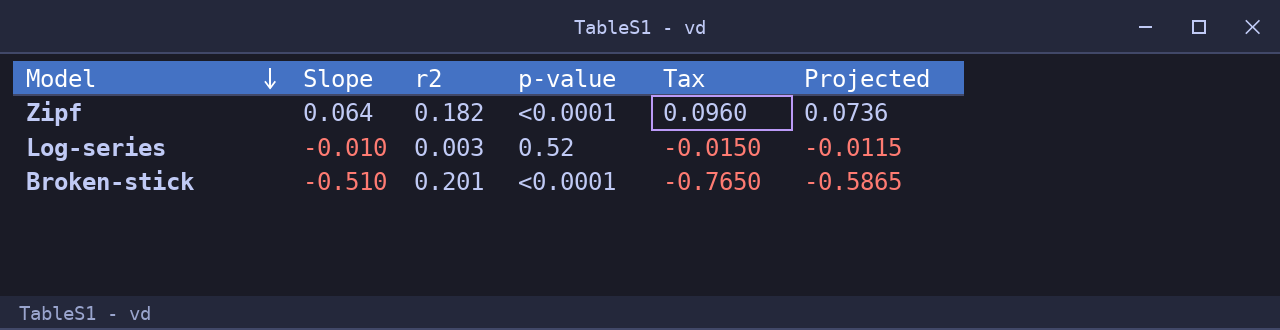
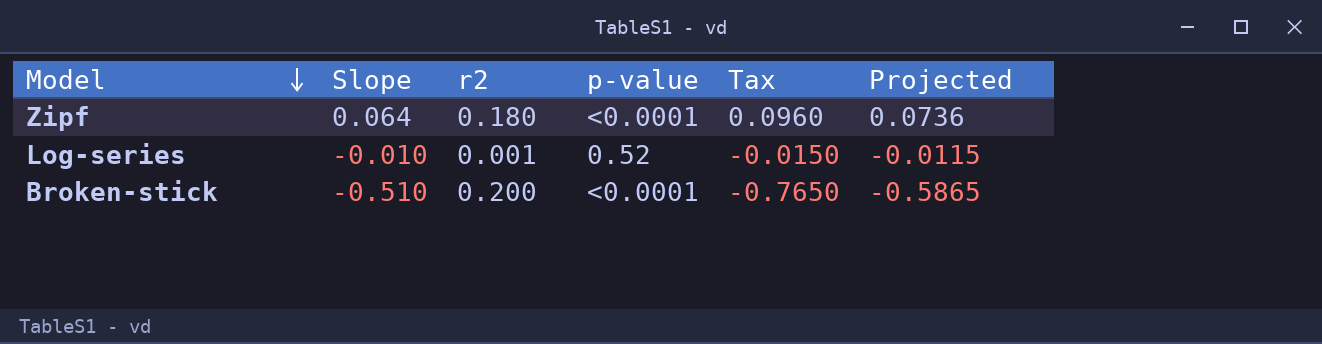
Zipf | r2: 0.182 -> 0.180
Log-series | r2: 0.003 -> 0.001
Broken-stick | r2: 0.201 -> 0.200

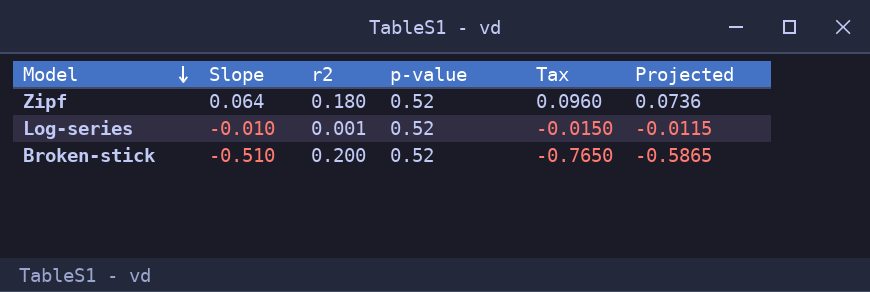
Zipf | p-value: <0.0001 -> 0.52
Broken-stick | p-value: <0.0001 -> 0.52

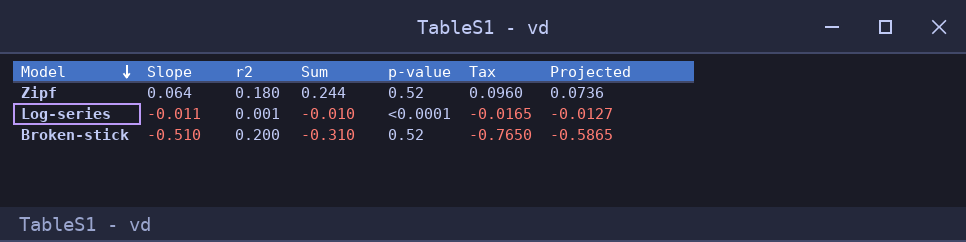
column Sum | formula: none -> [Slope] + [r2]
Log-series | Slope: -0.010 -> -0.011
Log-series | p-value: 0.52 -> <0.0001
Log-series | Tax: -0.0150 -> -0.0165
Log-series | Projected: -0.0115 -> -0.0127

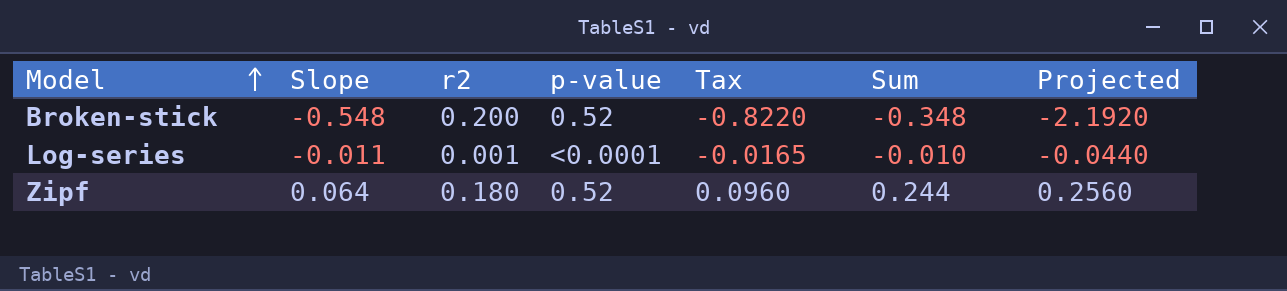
row order: Model descending -> Model ascending
column Sum | position: 4 -> 6
column Projected | formula: [Slope] * 1.15 -> [Slope] * 4
Broken-stick | Slope: -0.510 -> -0.548
Broken-stick | Tax: -0.7650 -> -0.8220
Broken-stick | Sum: -0.310 -> -0.348

